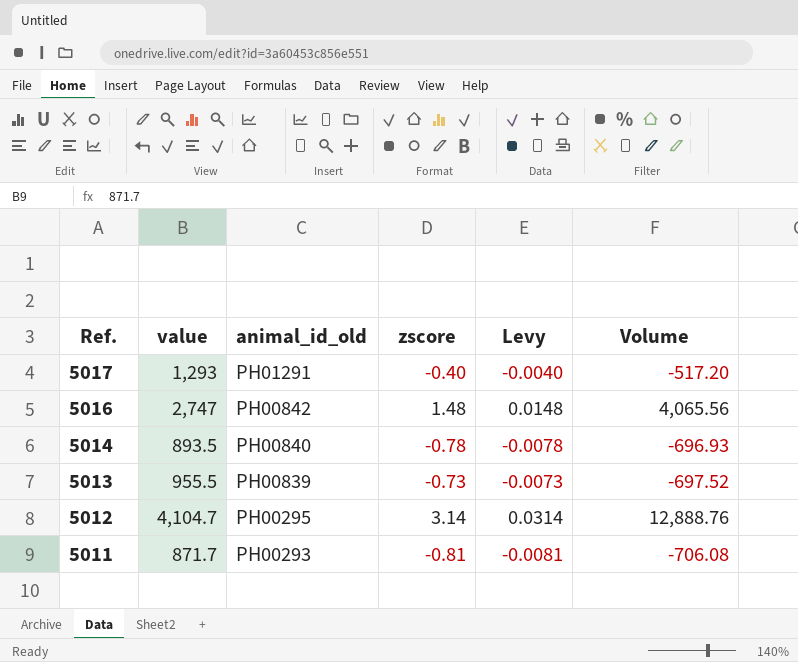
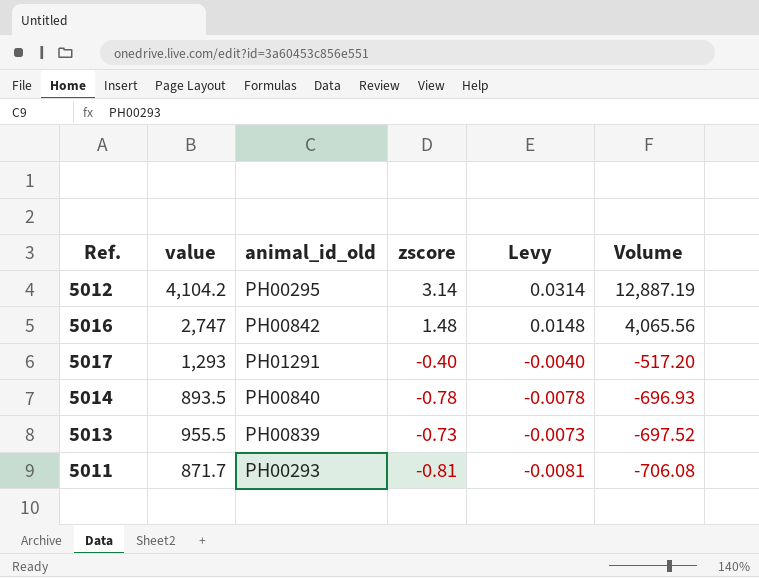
row order: Ref. descending -> Volume descending
5012 | value: 4,104.7 -> 4,104.2
5012 | Volume: 12,888.76 -> 12,887.19

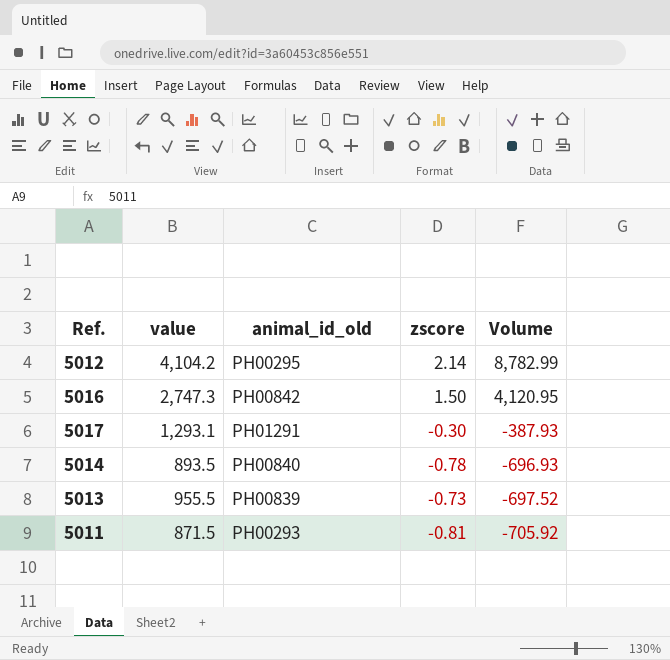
column Levy | formula: [zscore] * 0.01 -> none
5012 | zscore: 3.14 -> 2.14
5012 | Volume: 12,887.19 -> 8,782.99
5016 | value: 2,747 -> 2,747.3
5016 | zscore: 1.48 -> 1.50
5016 | Volume: 4,065.56 -> 4,120.95
5017 | value: 1,293 -> 1,293.1
5017 | zscore: -0.40 -> -0.30
5017 | Volume: -517.20 -> -387.93
5011 | value: 871.7 -> 871.5
5011 | Volume: -706.08 -> -705.92

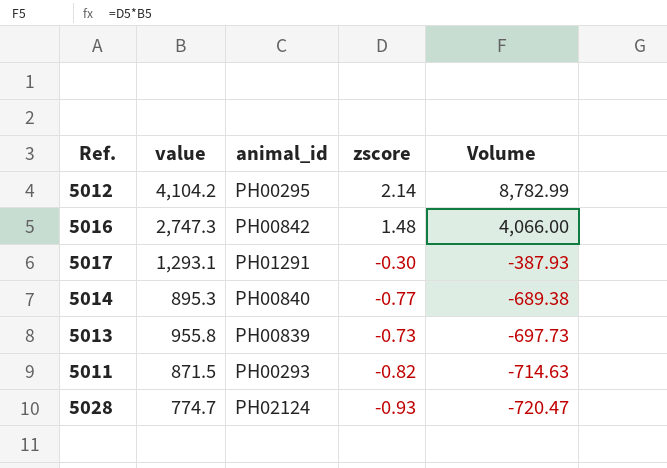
column name: animal_id_old -> animal_id
5016 | zscore: 1.50 -> 1.48
5016 | Volume: 4,120.95 -> 4,066.00
5014 | value: 893.5 -> 895.3
5014 | zscore: -0.78 -> -0.77
5014 | Volume: -696.93 -> -689.38
5013 | value: 955.5 -> 955.8
5013 | Volume: -697.52 -> -697.73
5011 | zscore: -0.81 -> -0.82
5011 | Volume: -705.92 -> -714.63
row 5028: none -> 774.7 | PH02124 | -0.93 | -720.47

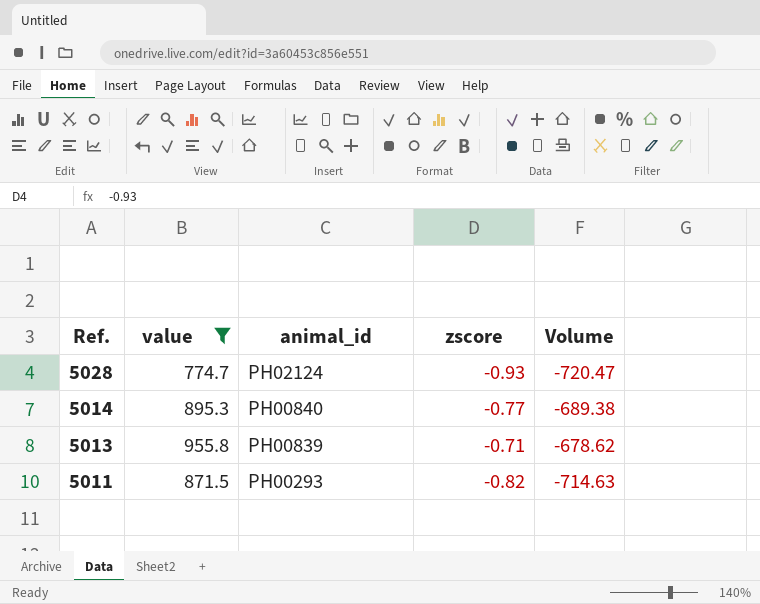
filter: none -> value <= 955.8
row order: Volume descending -> Ref. descending
5013 | zscore: -0.73 -> -0.71
5013 | Volume: -697.73 -> -678.62

